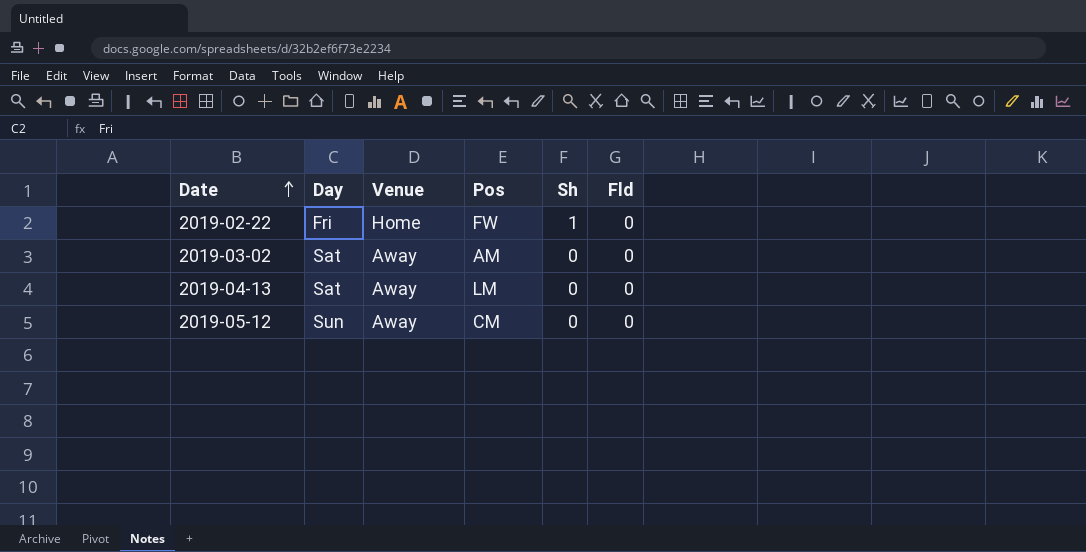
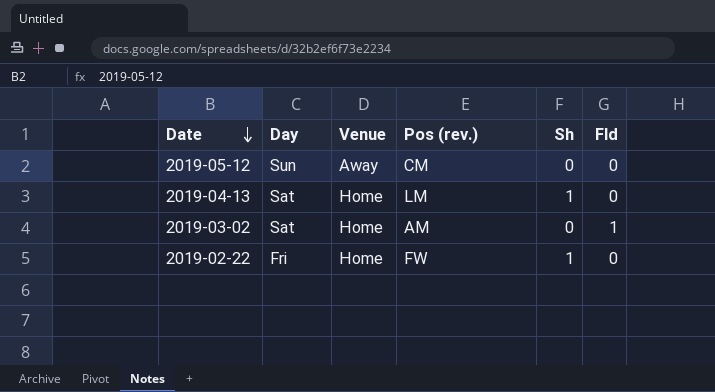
row order: Date ascending -> Date descending
column name: Pos -> Pos (rev.)
2019-04-13 | Venue: Away -> Home
2019-04-13 | Sh: 0 -> 1
2019-03-02 | Venue: Away -> Home
2019-03-02 | Fld: 0 -> 1

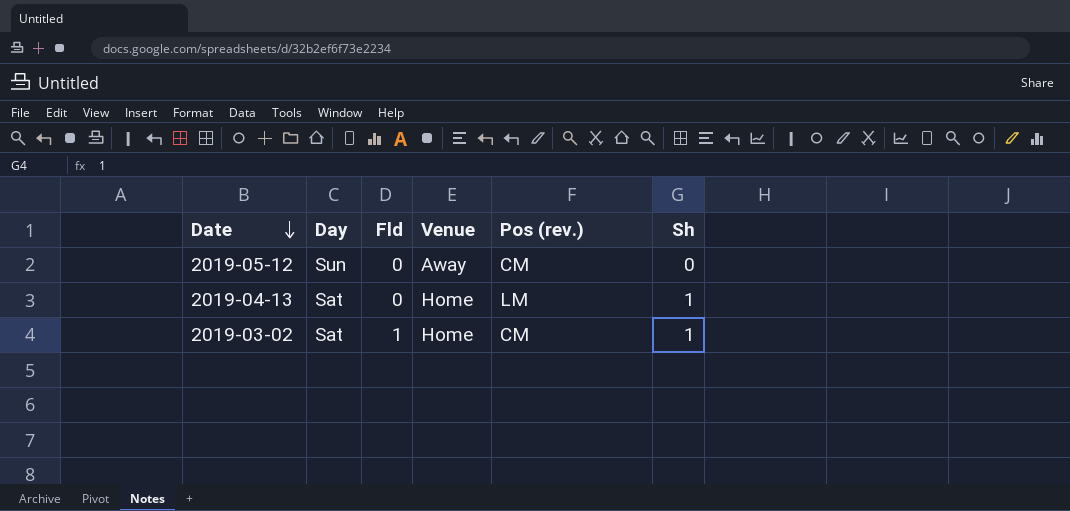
column Fld | position: 6 -> 3
row 2019-02-22: Fri | Home | FW | 1 | 0 -> none
2019-03-02 | Pos (rev.): AM -> CM
2019-03-02 | Sh: 0 -> 1

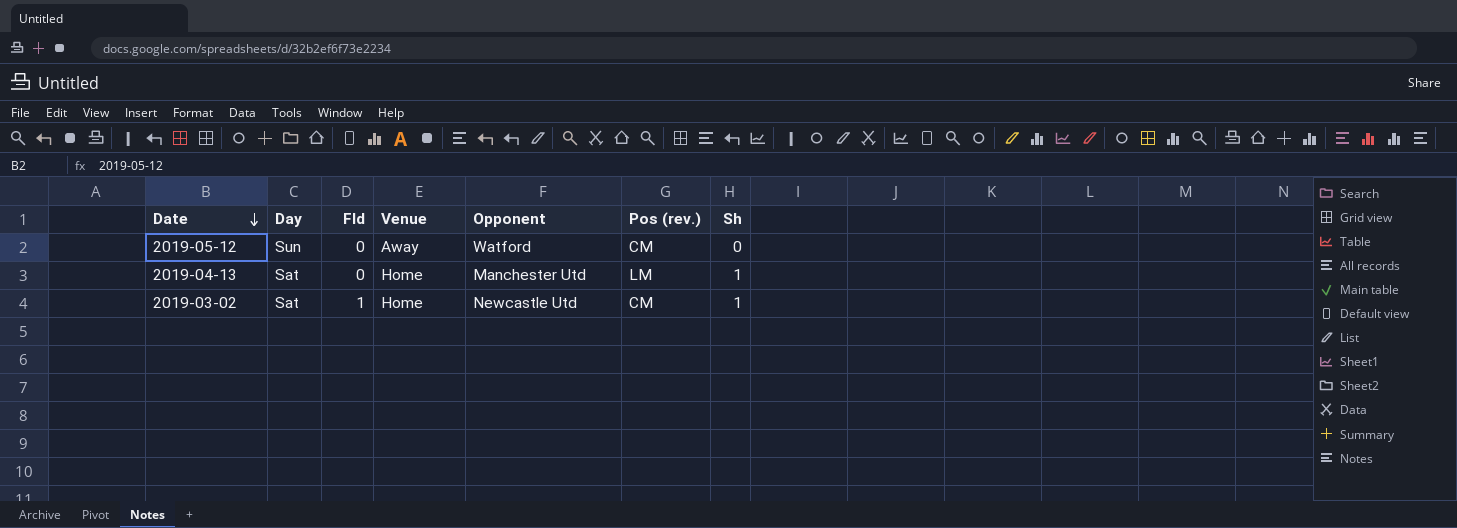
column Opponent | position: none -> 5

